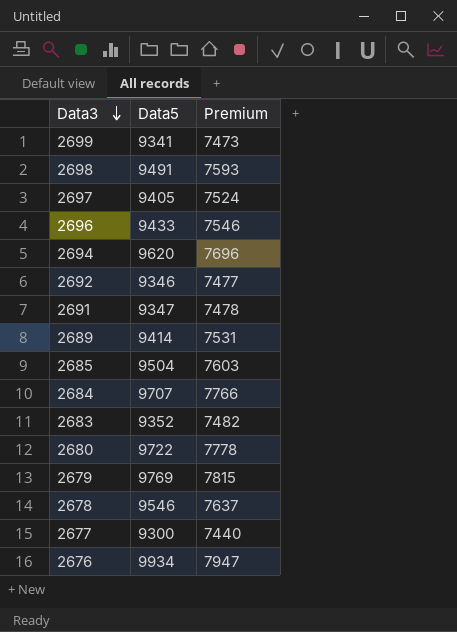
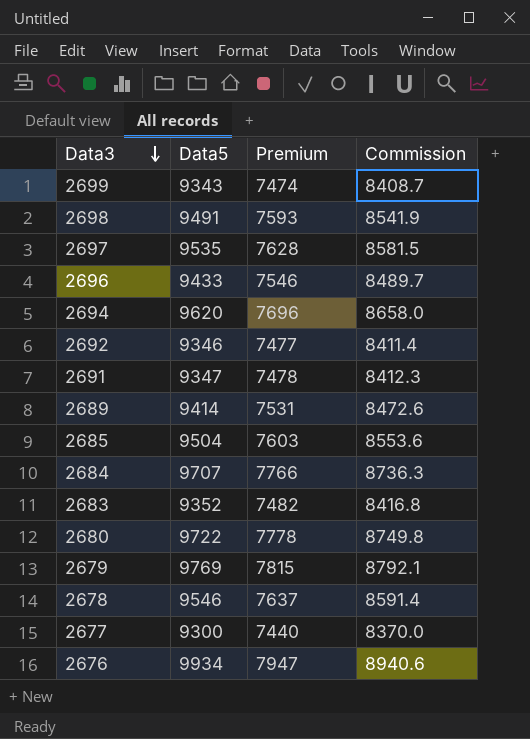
column Commission | formula: none -> [Data5] * 0.9
2699 | Data5: 9341 -> 9343
2699 | Premium: 7473 -> 7474
2697 | Data5: 9405 -> 9535
2697 | Premium: 7524 -> 7628

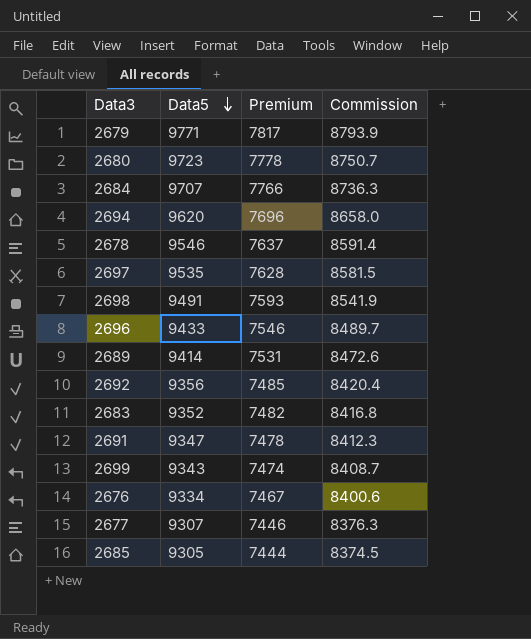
row order: Data3 descending -> Data5 descending
2679 | Data5: 9769 -> 9771
2679 | Premium: 7815 -> 7817
2679 | Commission: 8792.1 -> 8793.9
2680 | Data5: 9722 -> 9723
2680 | Commission: 8749.8 -> 8750.7
2692 | Data5: 9346 -> 9356
2692 | Premium: 7477 -> 7485
2692 | Commission: 8411.4 -> 8420.4
2676 | Data5: 9934 -> 9334
2676 | Premium: 7947 -> 7467
2676 | Commission: 8940.6 -> 8400.6
2677 | Data5: 9300 -> 9307
2677 | Premium: 7440 -> 7446
2677 | Commission: 8370.0 -> 8376.3
2685 | Data5: 9504 -> 9305
2685 | Premium: 7603 -> 7444
2685 | Commission: 8553.6 -> 8374.5

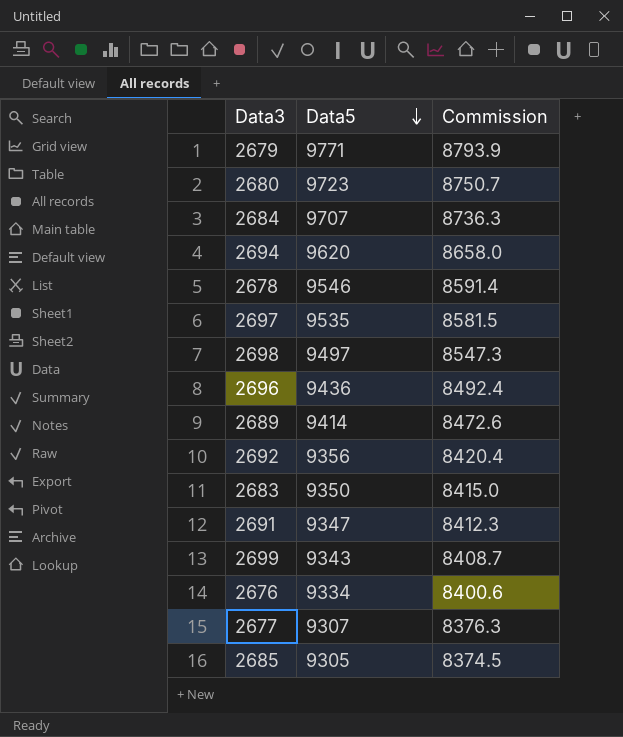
column Premium | formula: [Data5] * 0.8 -> none
2698 | Data5: 9491 -> 9497
2698 | Commission: 8541.9 -> 8547.3
2696 | Data5: 9433 -> 9436
2696 | Commission: 8489.7 -> 8492.4
2683 | Data5: 9352 -> 9350
2683 | Commission: 8416.8 -> 8415.0

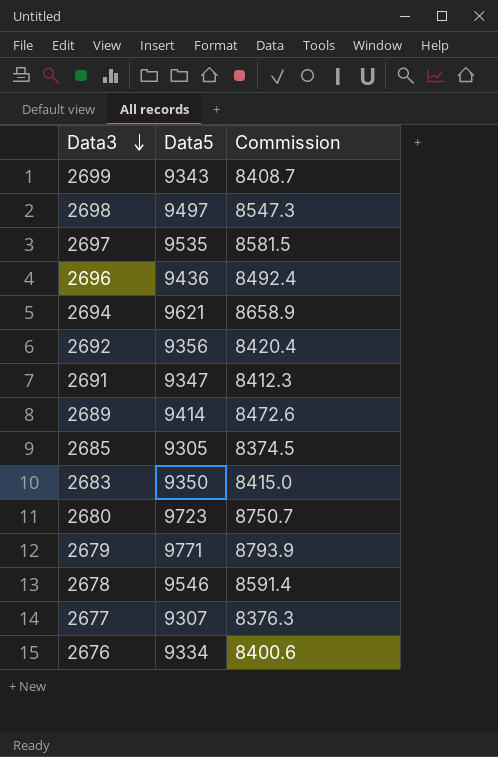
row order: Data5 descending -> Data3 descending
row 2684: 9707 | 8736.3 -> none
2694 | Data5: 9620 -> 9621
2694 | Commission: 8658.0 -> 8658.9

